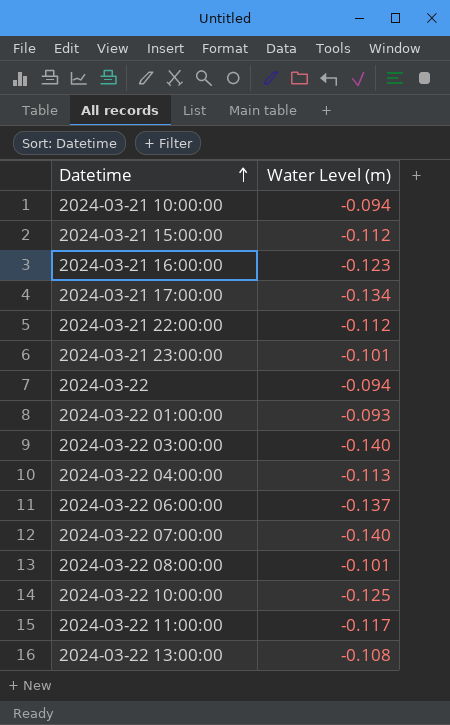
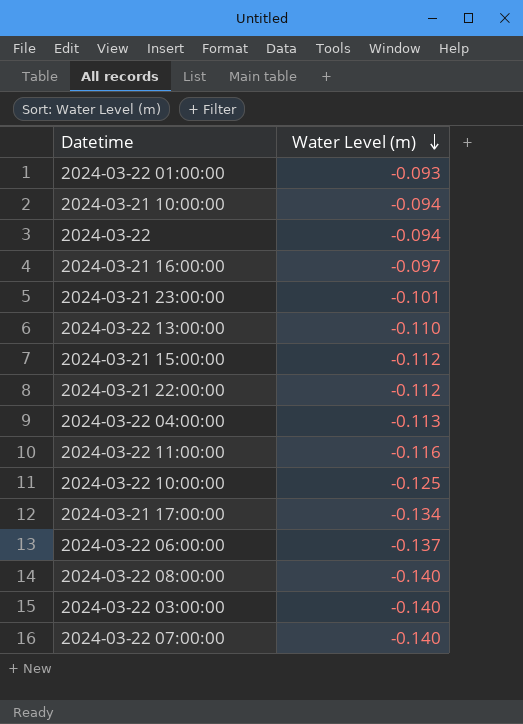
row order: Datetime ascending -> Water Level (m) descending
2024-03-21 16:00:00 | Water Level (m): -0.123 -> -0.097
2024-03-22 13:00:00 | Water Level (m): -0.108 -> -0.110
2024-03-22 11:00:00 | Water Level (m): -0.117 -> -0.116
2024-03-22 08:00:00 | Water Level (m): -0.101 -> -0.140

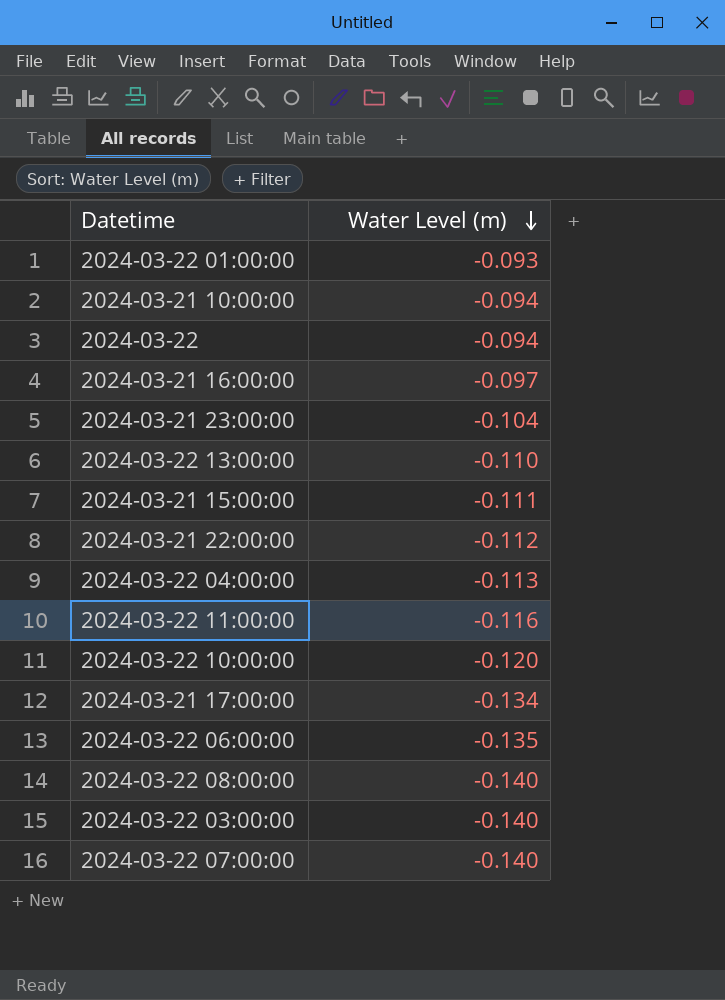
2024-03-21 23:00:00 | Water Level (m): -0.101 -> -0.104
2024-03-21 15:00:00 | Water Level (m): -0.112 -> -0.111
2024-03-22 10:00:00 | Water Level (m): -0.125 -> -0.120
2024-03-22 06:00:00 | Water Level (m): -0.137 -> -0.135

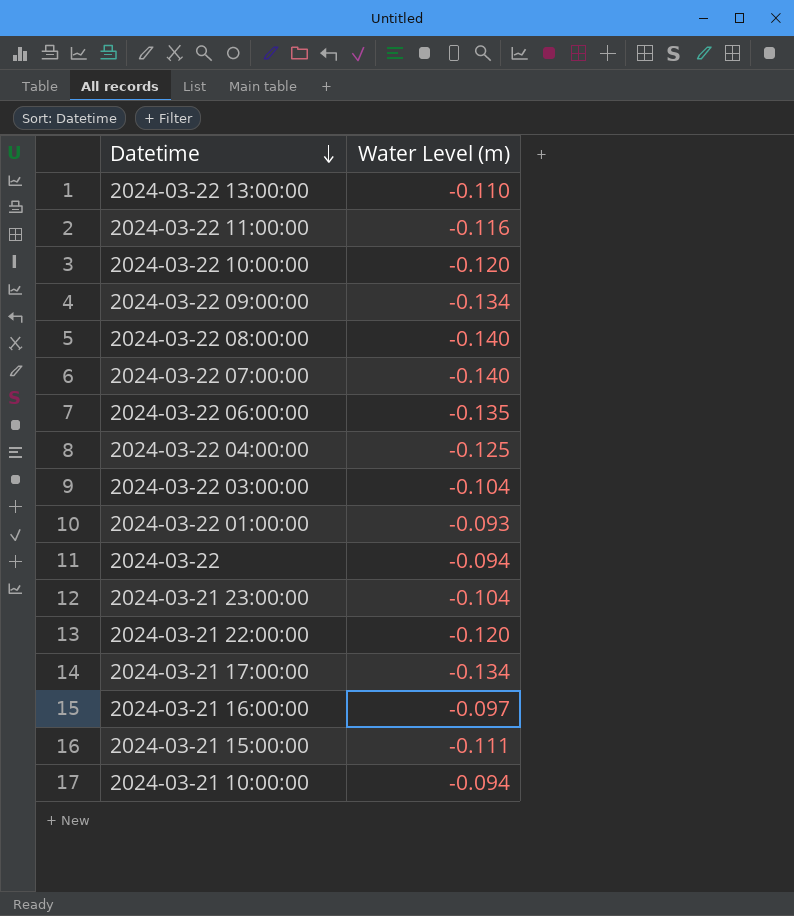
row order: Water Level (m) descending -> Datetime descending
row 2024-03-22 09:00:00: none -> -0.134
2024-03-22 04:00:00 | Water Level (m): -0.113 -> -0.125
2024-03-22 03:00:00 | Water Level (m): -0.140 -> -0.104
2024-03-21 22:00:00 | Water Level (m): -0.112 -> -0.120

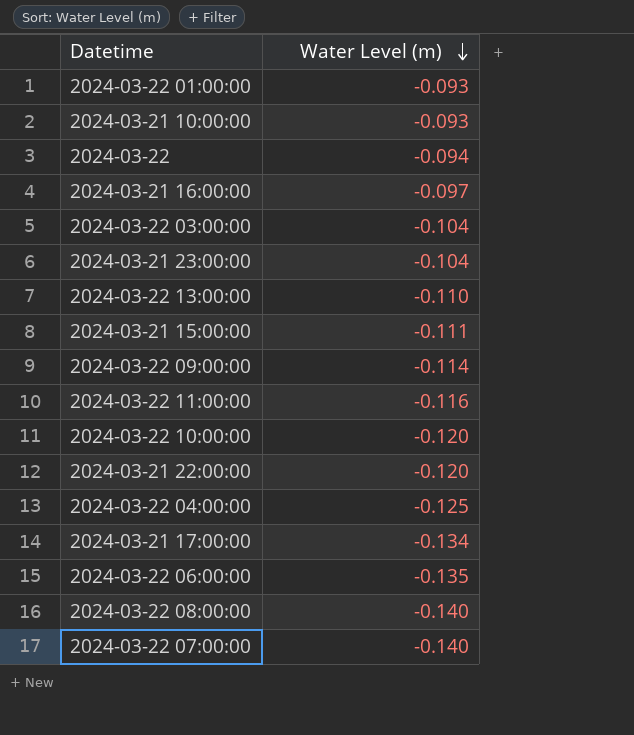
row order: Datetime descending -> Water Level (m) descending
2024-03-21 10:00:00 | Water Level (m): -0.094 -> -0.093
2024-03-22 09:00:00 | Water Level (m): -0.134 -> -0.114

